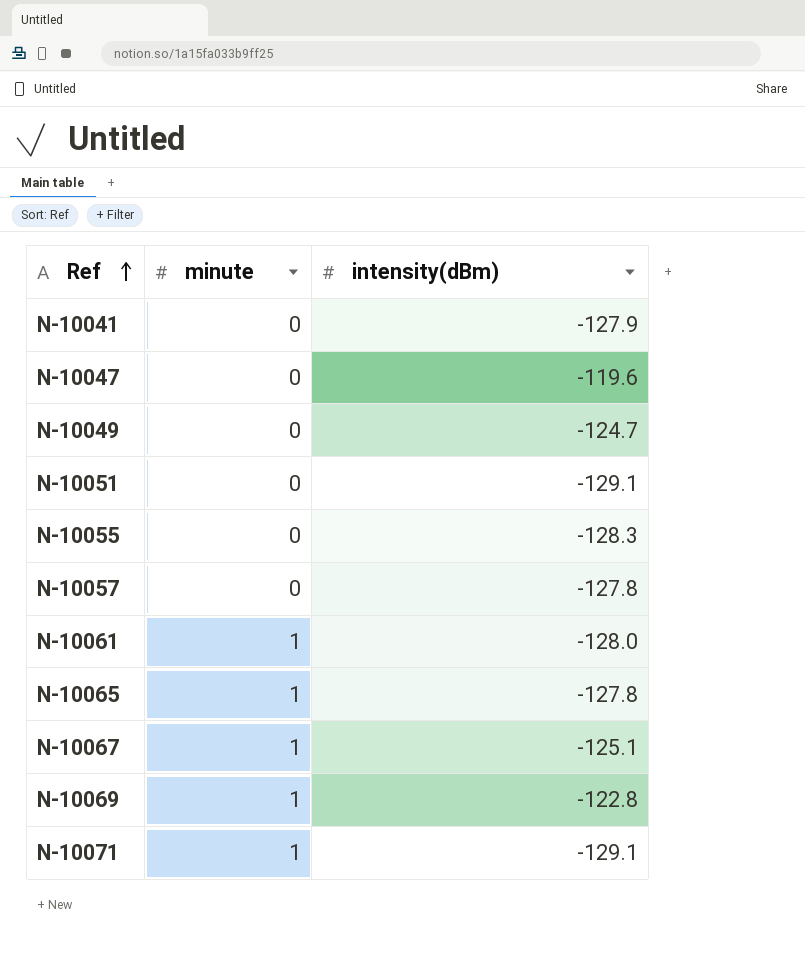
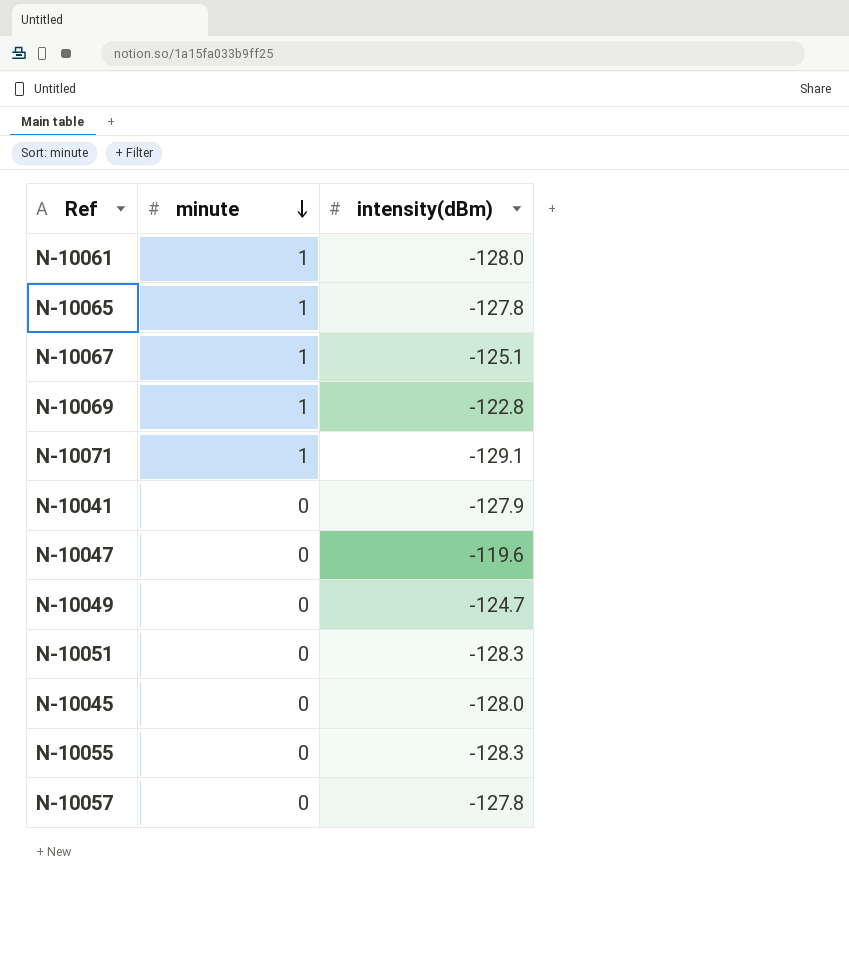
row order: Ref ascending -> minute descending
N-10051 | intensity(dBm): -129.1 -> -128.3
row N-10045: none -> 0 | -128.0

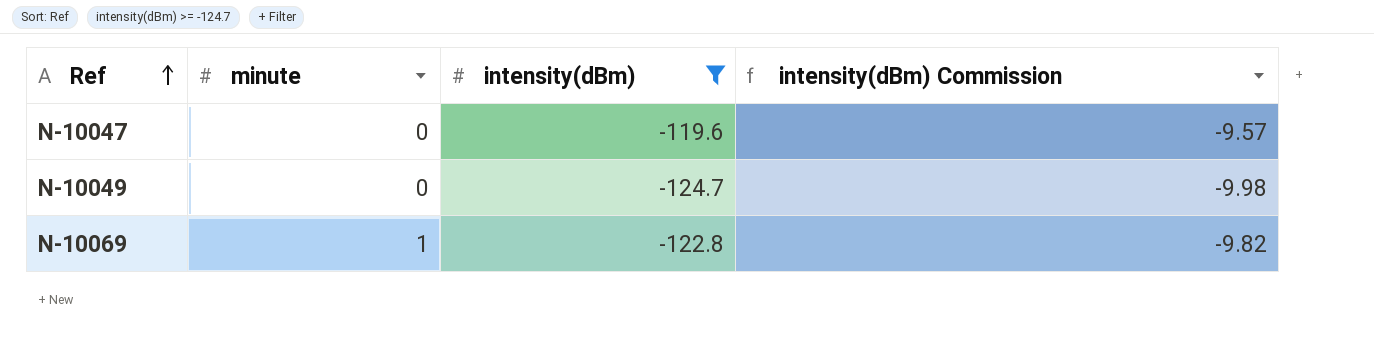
filter: none -> intensity(dBm) >= -124.7
row order: minute descending -> Ref ascending
column intensity(dBm) Commission | formula: none -> [intensity(dBm)] * 0.08

